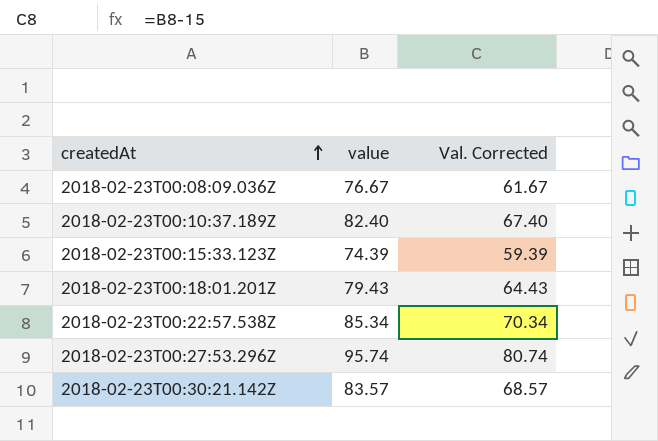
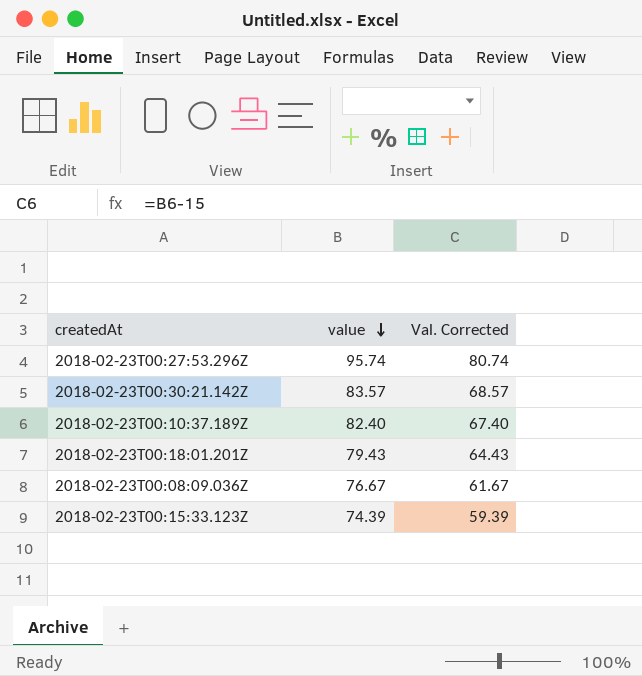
row order: createdAt ascending -> value descending
row 2018-02-23T00:22:57.538Z: 85.34 | 70.34 -> none

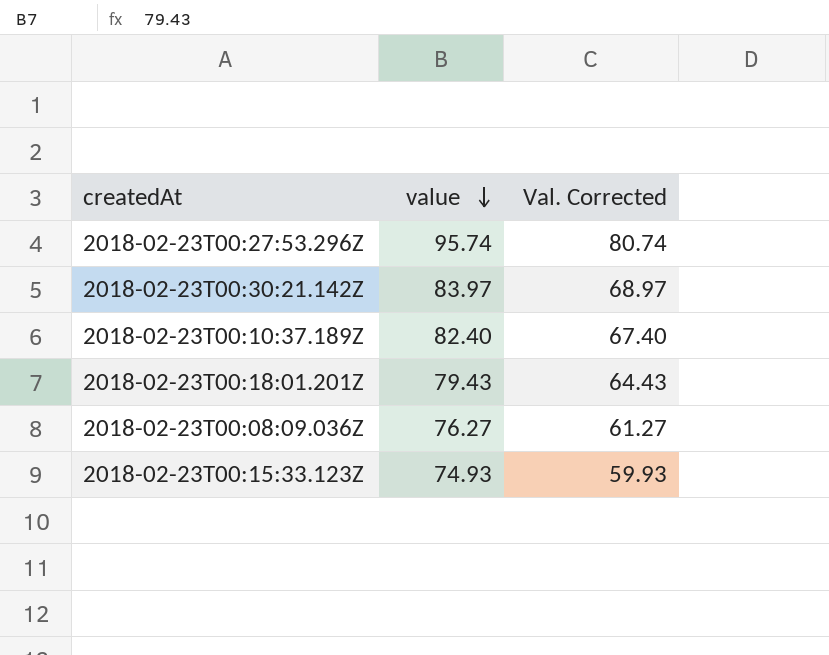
2018-02-23T00:30:21.142Z | value: 83.57 -> 83.97
2018-02-23T00:30:21.142Z | Val. Corrected: 68.57 -> 68.97
2018-02-23T00:08:09.036Z | value: 76.67 -> 76.27
2018-02-23T00:08:09.036Z | Val. Corrected: 61.67 -> 61.27
2018-02-23T00:15:33.123Z | value: 74.39 -> 74.93
2018-02-23T00:15:33.123Z | Val. Corrected: 59.39 -> 59.93

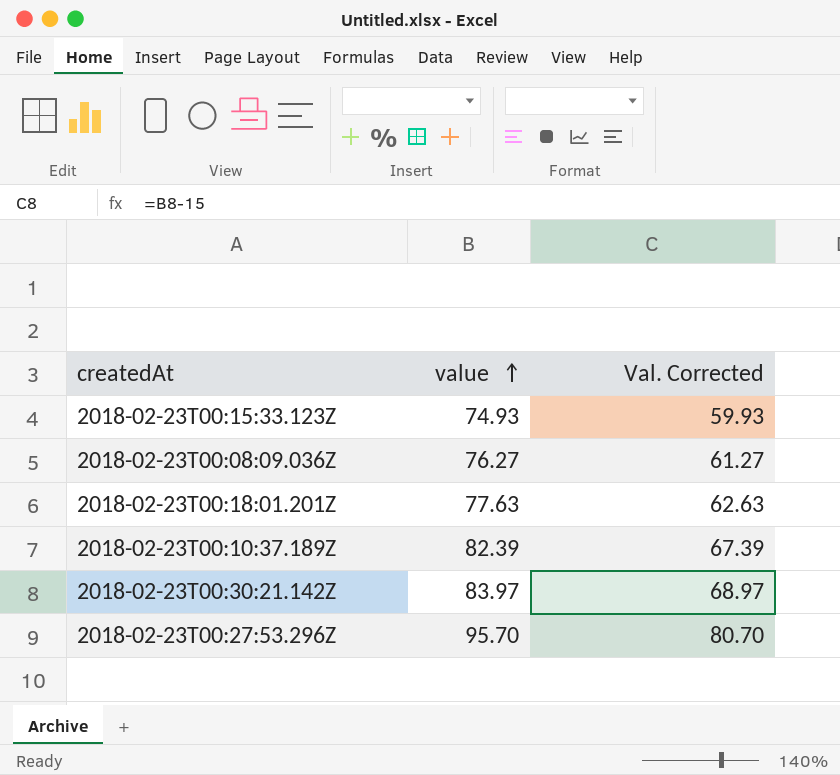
row order: value descending -> value ascending
2018-02-23T00:18:01.201Z | value: 79.43 -> 77.63
2018-02-23T00:18:01.201Z | Val. Corrected: 64.43 -> 62.63
2018-02-23T00:10:37.189Z | value: 82.40 -> 82.39
2018-02-23T00:10:37.189Z | Val. Corrected: 67.40 -> 67.39
2018-02-23T00:27:53.296Z | value: 95.74 -> 95.70
2018-02-23T00:27:53.296Z | Val. Corrected: 80.74 -> 80.70

